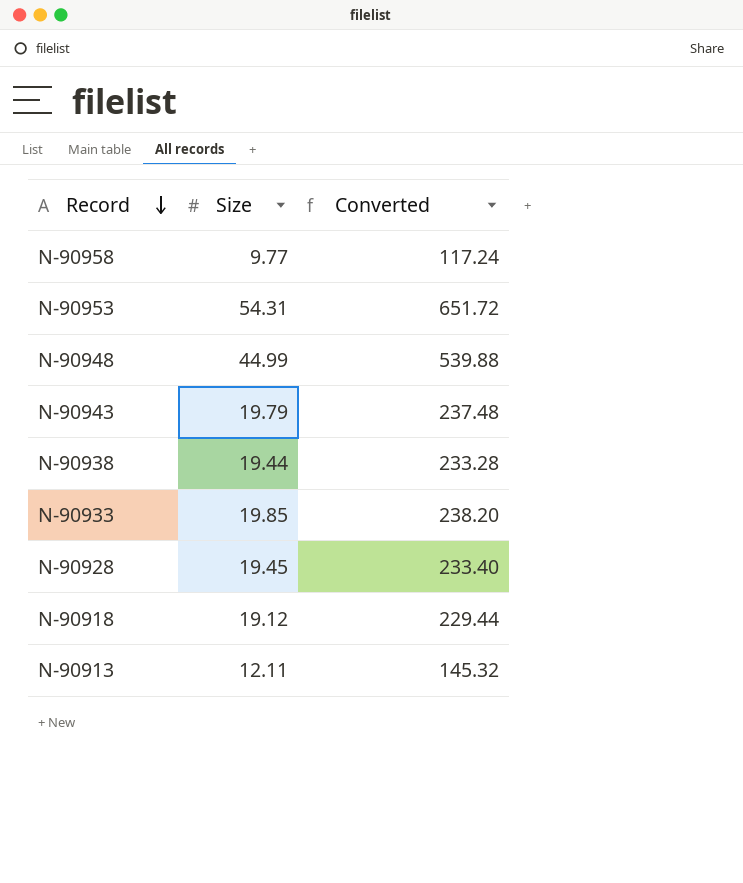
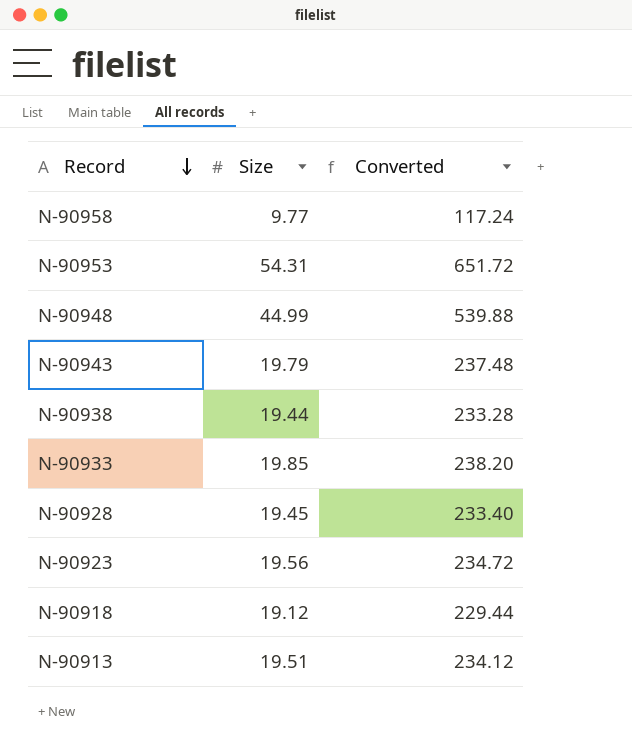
row N-90923: none -> 19.56 | 234.72
N-90913 | Size: 12.11 -> 19.51
N-90913 | Converted: 145.32 -> 234.12

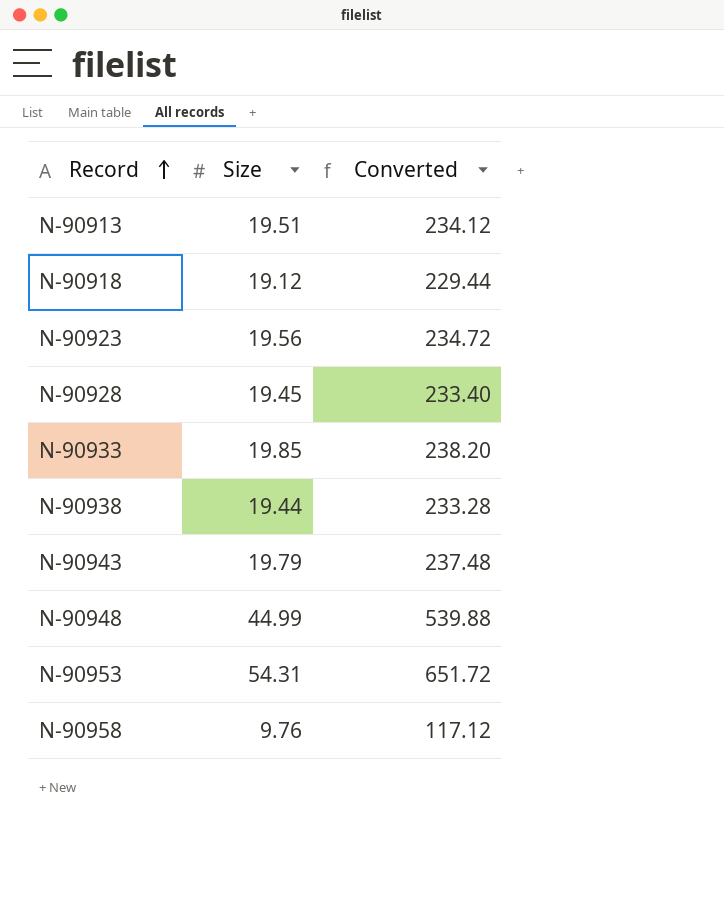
row order: Record descending -> Record ascending
N-90958 | Size: 9.77 -> 9.76
N-90958 | Converted: 117.24 -> 117.12

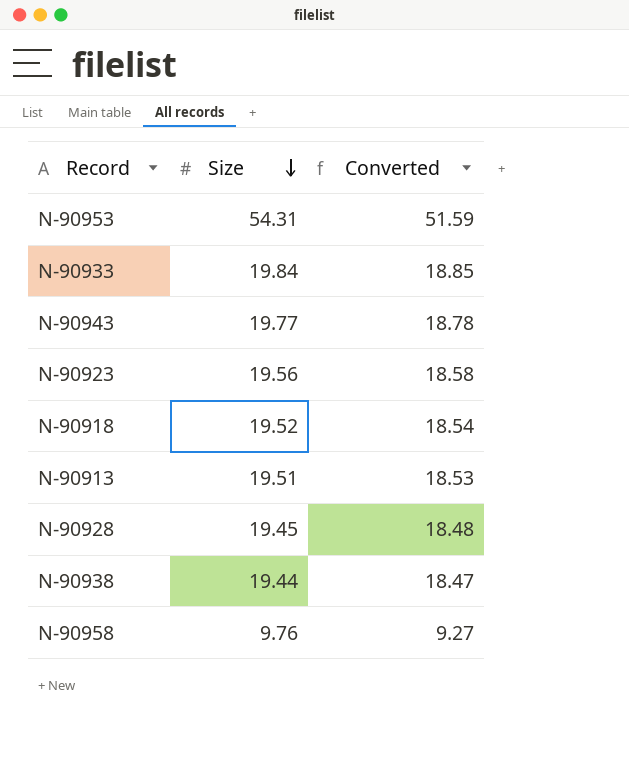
row order: Record ascending -> Size descending
column Converted | formula: [Size] * 12 -> [Size] * 0.95
row N-90948: 44.99 | 539.88 -> none
N-90933 | Size: 19.85 -> 19.84
N-90943 | Size: 19.79 -> 19.77
N-90918 | Size: 19.12 -> 19.52

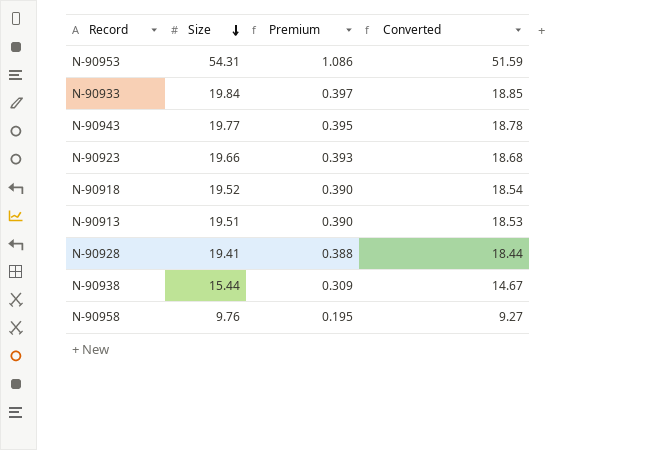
column Premium | formula: none -> [Size] * 0.02
N-90923 | Size: 19.56 -> 19.66
N-90923 | Converted: 18.58 -> 18.68
N-90928 | Size: 19.45 -> 19.41
N-90928 | Converted: 18.48 -> 18.44
N-90938 | Size: 19.44 -> 15.44
N-90938 | Converted: 18.47 -> 14.67

